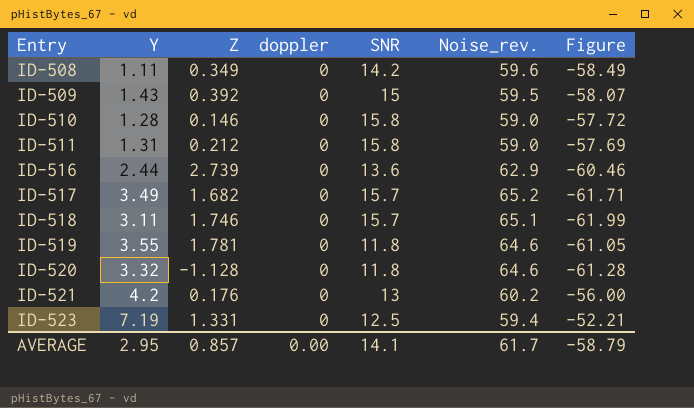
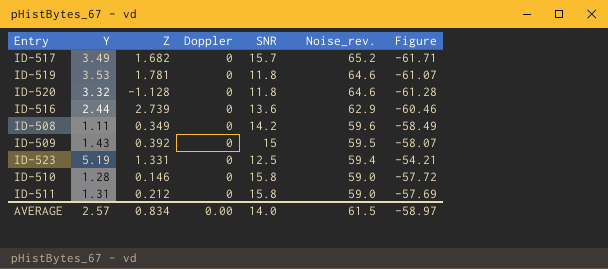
row order: Entry ascending -> Noise_rev. descending
column name: doppler -> Doppler
row ID-518: 3.11 | 1.746 | 0 | 15.7 | 65.1 | -61.99 -> none
row ID-521: 4.2 | 0.176 | 0 | 13 | 60.2 | -56.00 -> none
ID-519 | Y: 3.55 -> 3.53
ID-519 | Figure: -61.05 -> -61.07
ID-523 | Y: 7.19 -> 5.19
ID-523 | Figure: -52.21 -> -54.21
AVERAGE | Y: 2.95 -> 2.57
AVERAGE | Z: 0.857 -> 0.834
AVERAGE | SNR: 14.1 -> 14.0
AVERAGE | Noise_rev.: 61.7 -> 61.5
AVERAGE | Figure: -58.79 -> -58.97

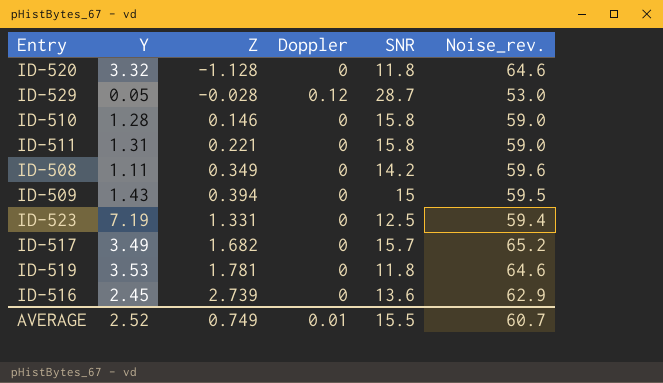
row order: Noise_rev. descending -> Z ascending
column Figure | formula: [Y] - [Noise_rev.] -> none
row ID-529: none -> 0.05 | -0.028 | 0.12 | 28.7 | 53.0
ID-511 | Z: 0.212 -> 0.221
ID-509 | Z: 0.392 -> 0.394
ID-523 | Y: 5.19 -> 7.19
ID-516 | Y: 2.44 -> 2.45
AVERAGE | Y: 2.57 -> 2.52
AVERAGE | Z: 0.834 -> 0.749
AVERAGE | Doppler: 0.00 -> 0.01
AVERAGE | SNR: 14.0 -> 15.5
AVERAGE | Noise_rev.: 61.5 -> 60.7

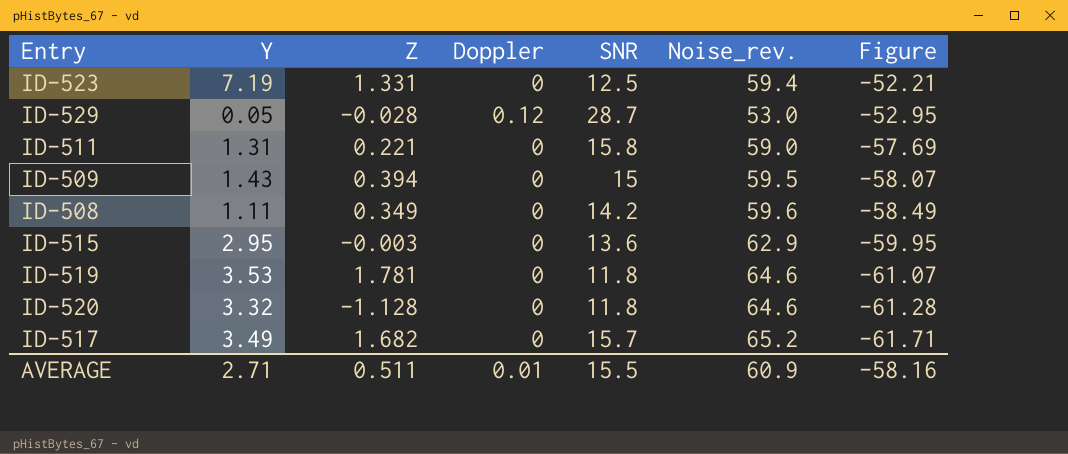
row order: Z ascending -> Figure descending
column Figure | formula: none -> [Y] - [Noise_rev.]
row ID-510: 1.28 | 0.146 | 0 | 15.8 | 59.0 -> none
row ID-516: 2.45 | 2.739 | 0 | 13.6 | 62.9 -> none
row ID-515: none -> 2.95 | -0.003 | 0 | 13.6 | 62.9 | -59.95
AVERAGE | Y: 2.52 -> 2.71
AVERAGE | Z: 0.749 -> 0.511
AVERAGE | Noise_rev.: 60.7 -> 60.9

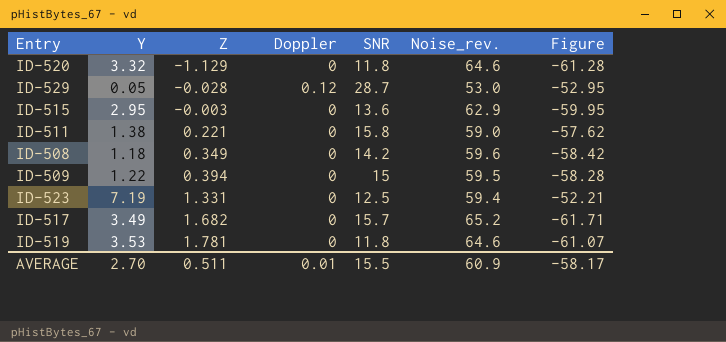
row order: Figure descending -> Z ascending
ID-520 | Z: -1.128 -> -1.129
ID-511 | Y: 1.31 -> 1.38
ID-511 | Figure: -57.69 -> -57.62
ID-508 | Y: 1.11 -> 1.18
ID-508 | Figure: -58.49 -> -58.42
ID-509 | Y: 1.43 -> 1.22
ID-509 | Figure: -58.07 -> -58.28
AVERAGE | Y: 2.71 -> 2.70
AVERAGE | Figure: -58.16 -> -58.17

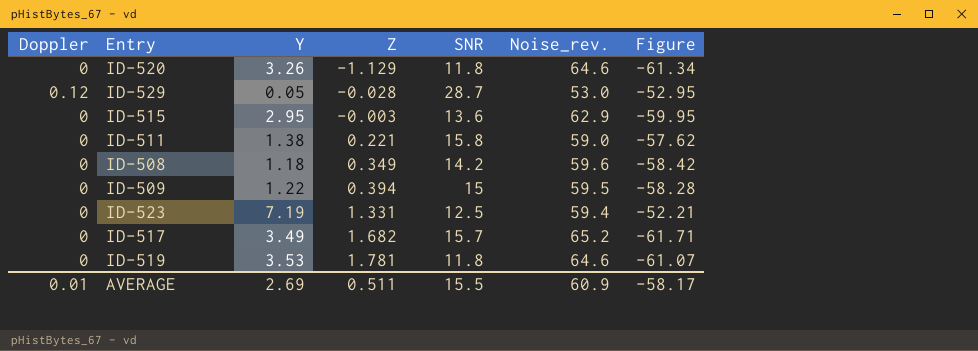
column Doppler | position: 4 -> 1
ID-520 | Y: 3.32 -> 3.26
ID-520 | Figure: -61.28 -> -61.34
AVERAGE | Y: 2.70 -> 2.69

